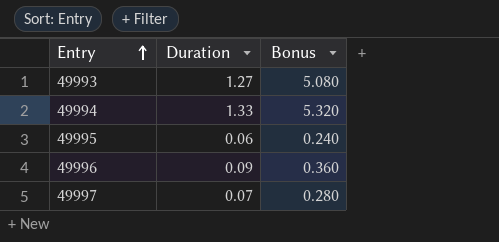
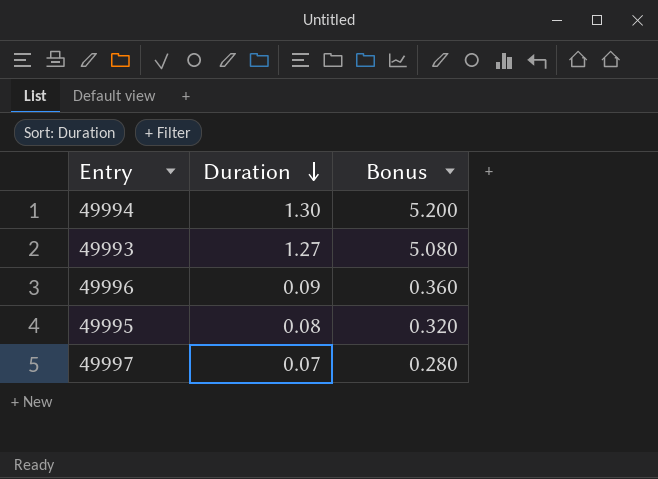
row order: Entry ascending -> Duration descending
49994 | Duration: 1.33 -> 1.30
49994 | Bonus: 5.320 -> 5.200
49995 | Duration: 0.06 -> 0.08
49995 | Bonus: 0.240 -> 0.320

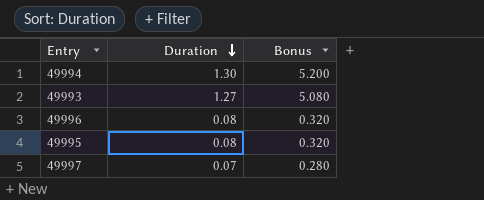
49996 | Duration: 0.09 -> 0.08
49996 | Bonus: 0.360 -> 0.320

